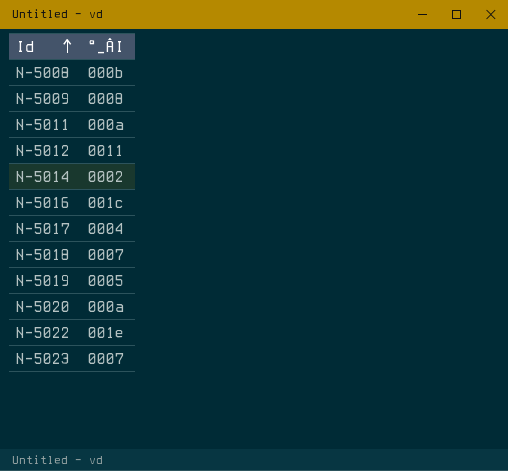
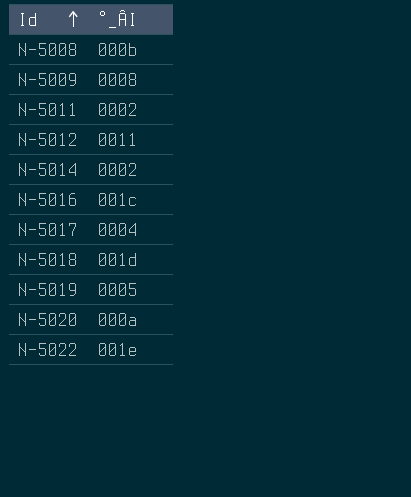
row N-5023: 0007 -> none
N-5011 | °_ÂI: 000a -> 0002
N-5018 | °_ÂI: 0007 -> 001d

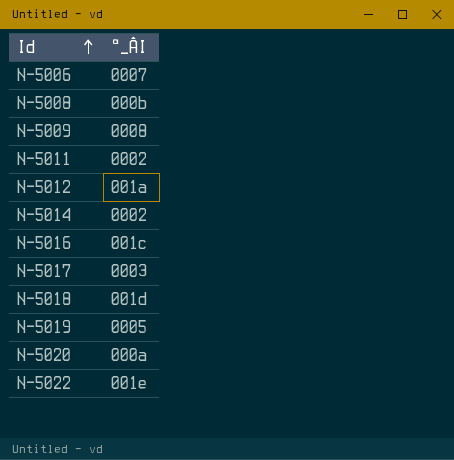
row N-5006: none -> 0007
N-5012 | °_ÂI: 0011 -> 001a
N-5017 | °_ÂI: 0004 -> 0003

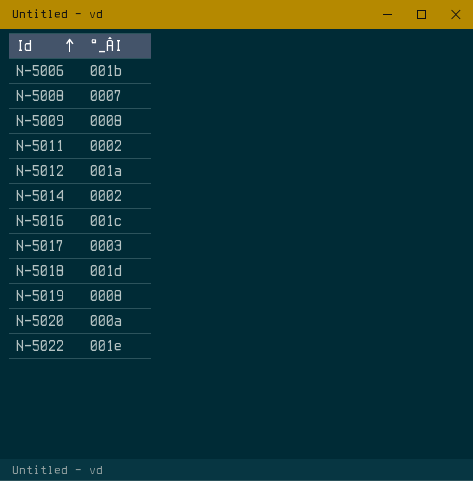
N-5006 | °_ÂI: 0007 -> 001b
N-5008 | °_ÂI: 000b -> 0007
N-5019 | °_ÂI: 0005 -> 0008

